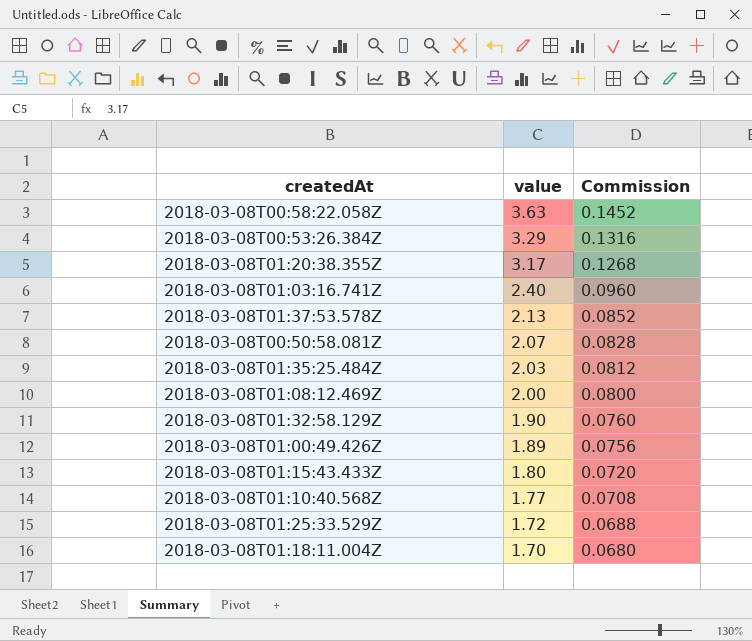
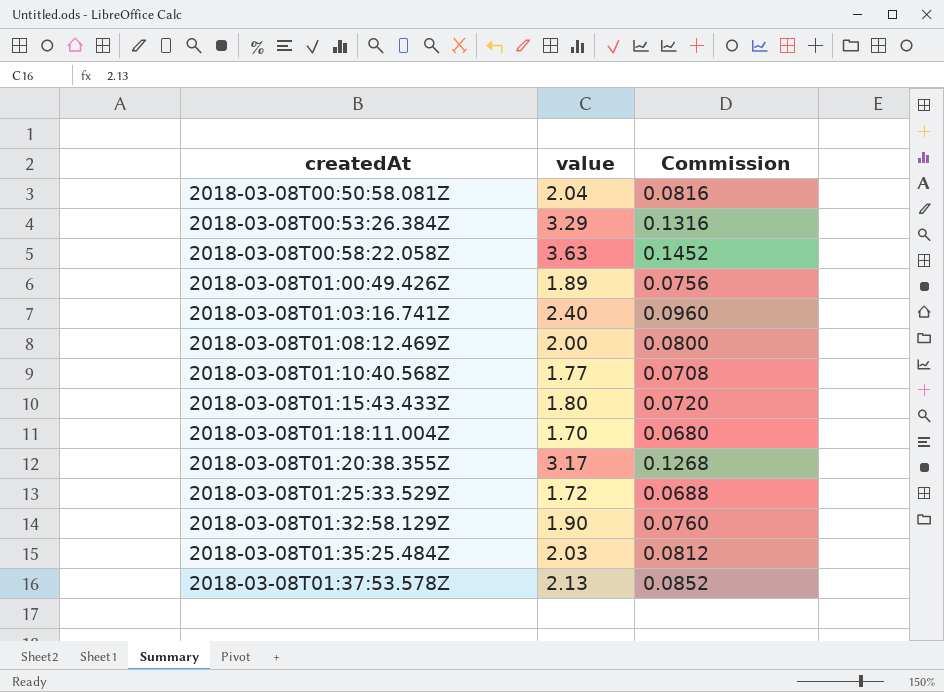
row order: value descending -> createdAt ascending
2018-03-08T00:50:58.081Z | value: 2.07 -> 2.04
2018-03-08T00:50:58.081Z | Commission: 0.0828 -> 0.0816

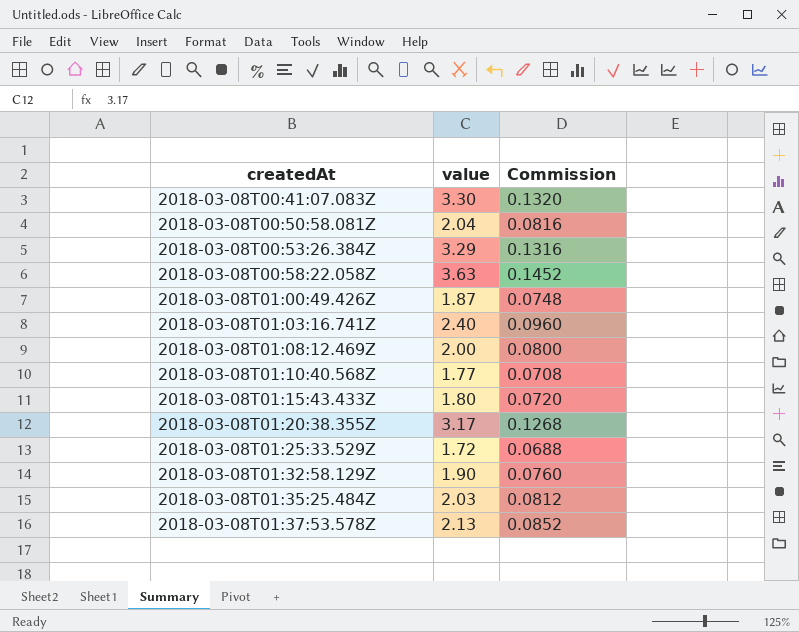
row 2018-03-08T01:18:11.004Z: 1.70 | 0.0680 -> none
row 2018-03-08T00:41:07.083Z: none -> 3.30 | 0.1320
2018-03-08T01:00:49.426Z | value: 1.89 -> 1.87
2018-03-08T01:00:49.426Z | Commission: 0.0756 -> 0.0748

